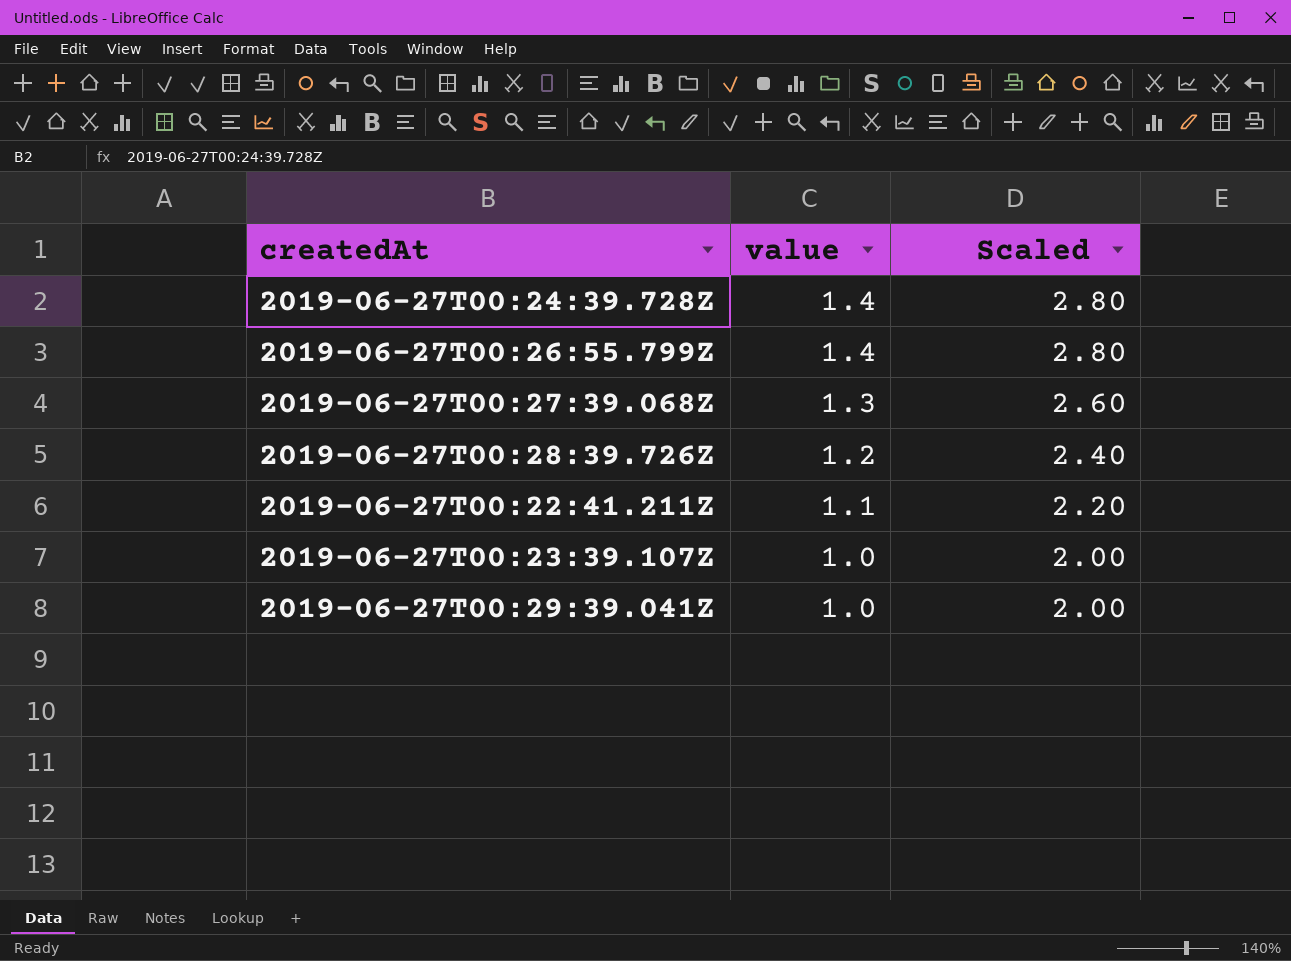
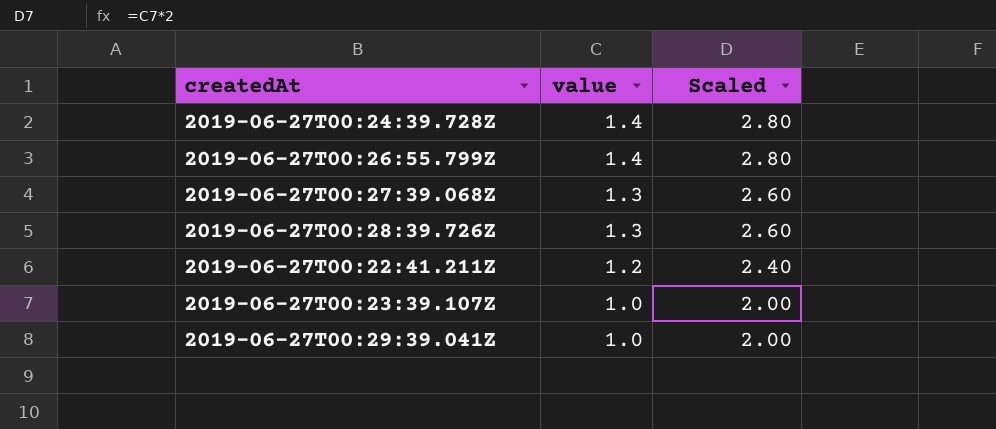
2019-06-27T00:28:39.726Z | value: 1.2 -> 1.3
2019-06-27T00:28:39.726Z | Scaled: 2.40 -> 2.60
2019-06-27T00:22:41.211Z | value: 1.1 -> 1.2
2019-06-27T00:22:41.211Z | Scaled: 2.20 -> 2.40

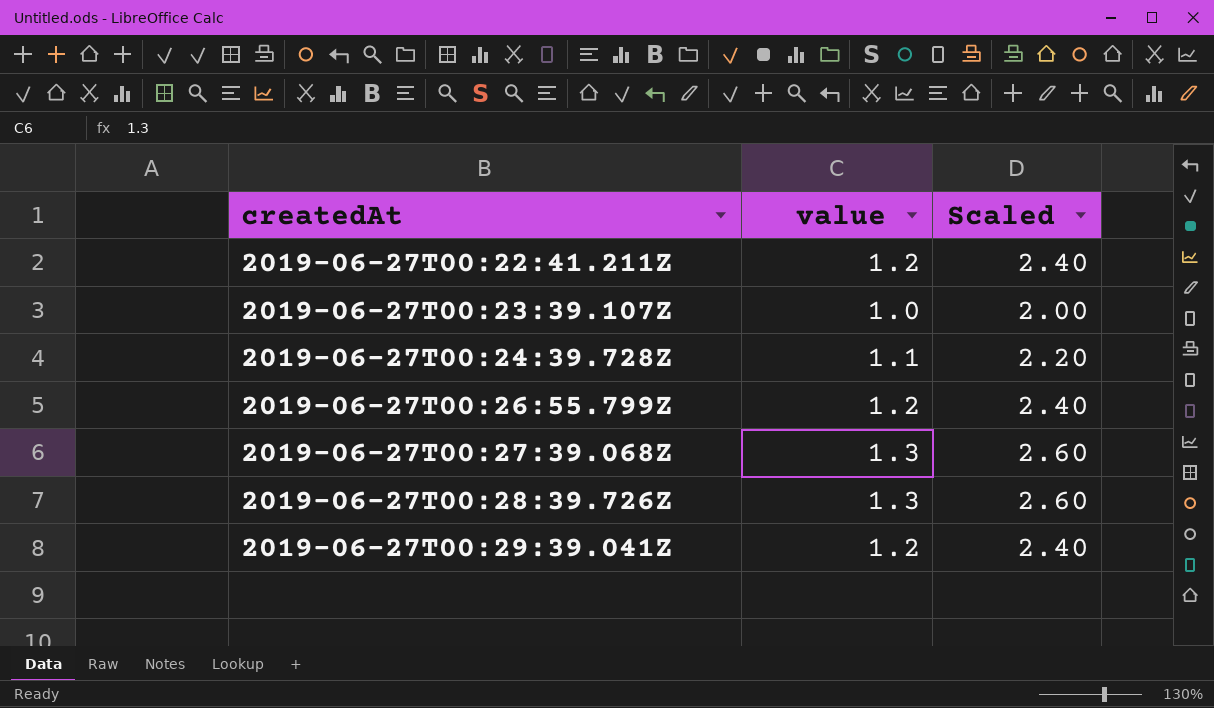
row order: value descending -> createdAt ascending
2019-06-27T00:24:39.728Z | value: 1.4 -> 1.1
2019-06-27T00:24:39.728Z | Scaled: 2.80 -> 2.20
2019-06-27T00:26:55.799Z | value: 1.4 -> 1.2
2019-06-27T00:26:55.799Z | Scaled: 2.80 -> 2.40
2019-06-27T00:29:39.041Z | value: 1.0 -> 1.2
2019-06-27T00:29:39.041Z | Scaled: 2.00 -> 2.40

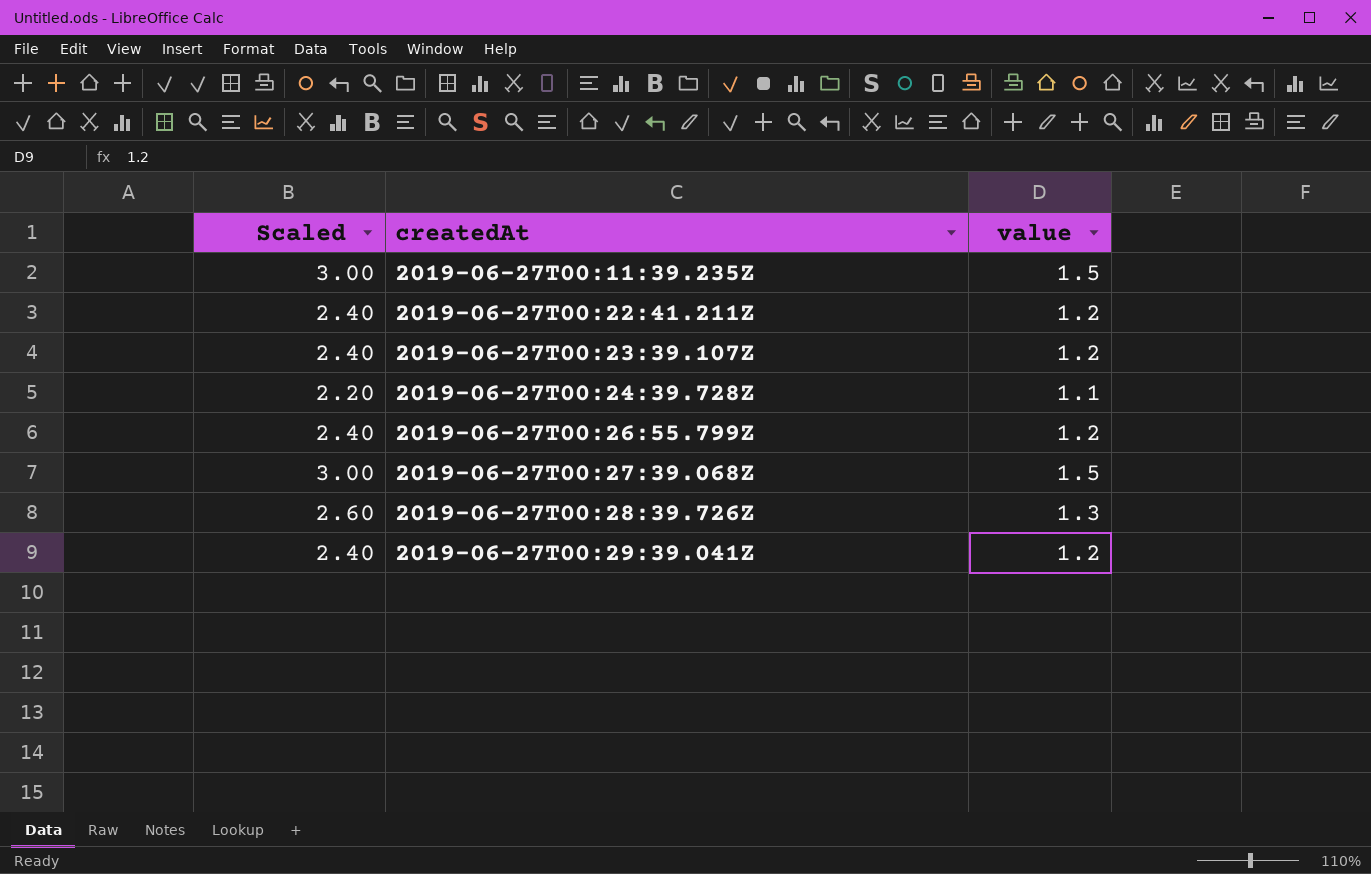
column Scaled | position: 3 -> 1
row 2019-06-27T00:11:39.235Z: none -> 3.00 | 1.5
2019-06-27T00:23:39.107Z | Scaled: 2.00 -> 2.40
2019-06-27T00:23:39.107Z | value: 1.0 -> 1.2
2019-06-27T00:27:39.068Z | Scaled: 2.60 -> 3.00
2019-06-27T00:27:39.068Z | value: 1.3 -> 1.5

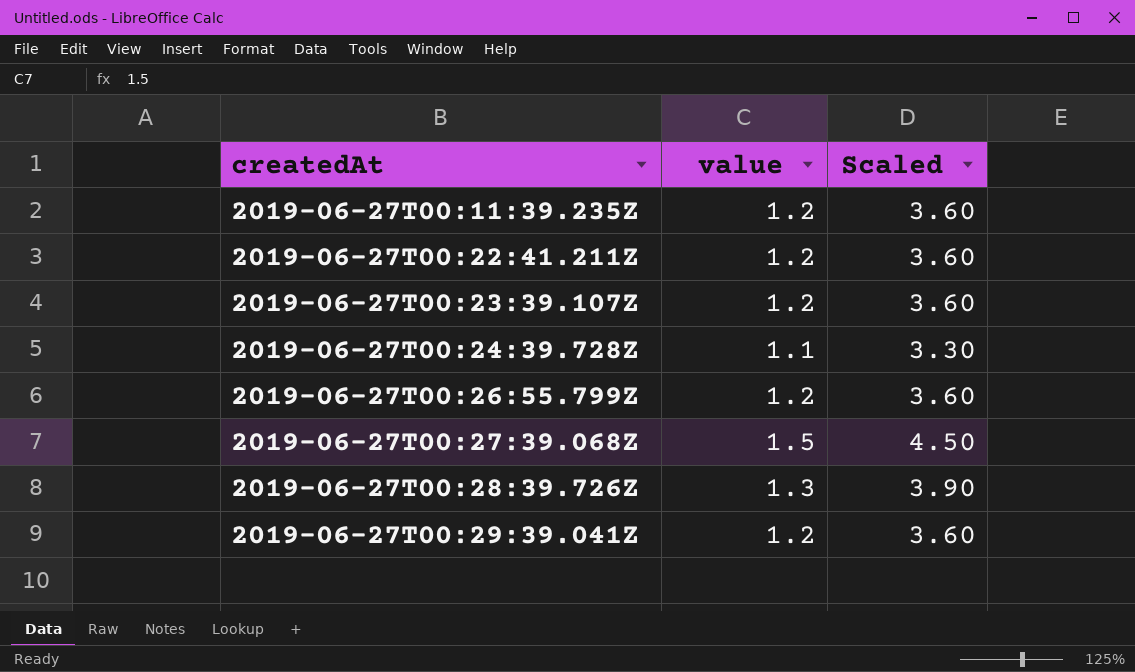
column Scaled | formula: [value] * 2 -> [value] * 3
column Scaled | position: 1 -> 3
2019-06-27T00:11:39.235Z | value: 1.5 -> 1.2

